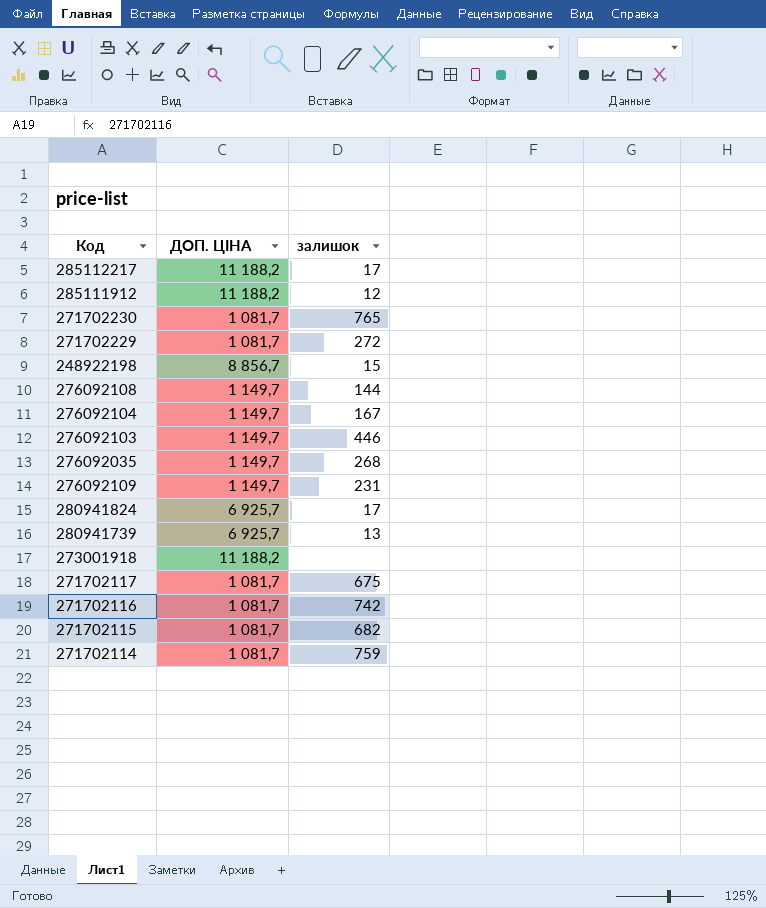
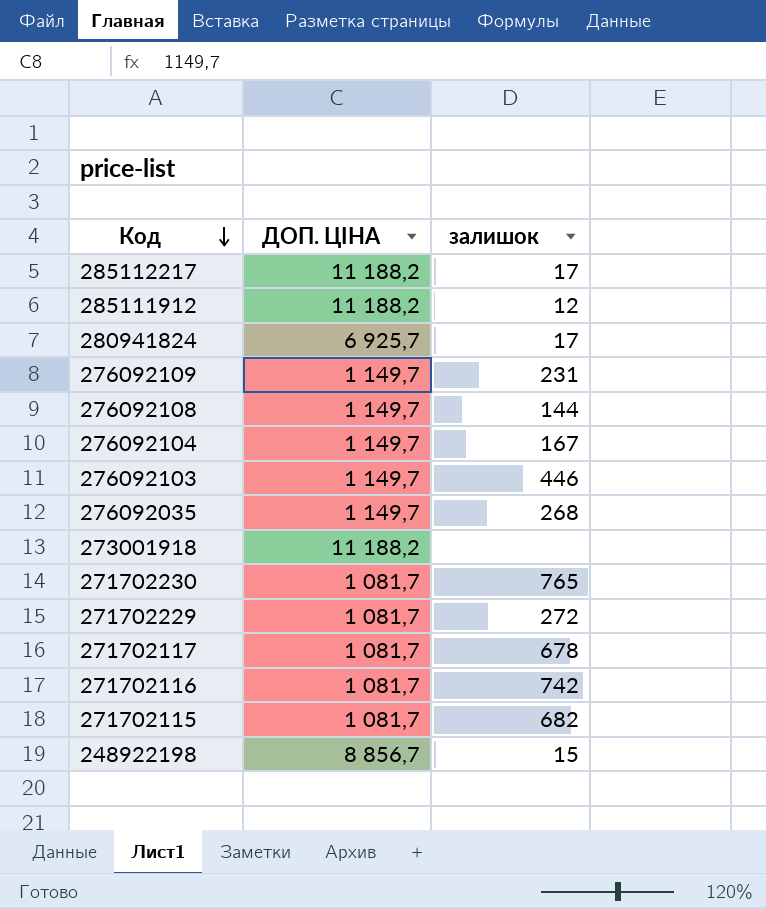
row order: none -> Код descending
row 280941739: 6 925,7 | 13 -> none
row 271702114: 1 081,7 | 759 -> none
271702117 | залишок: 675 -> 678

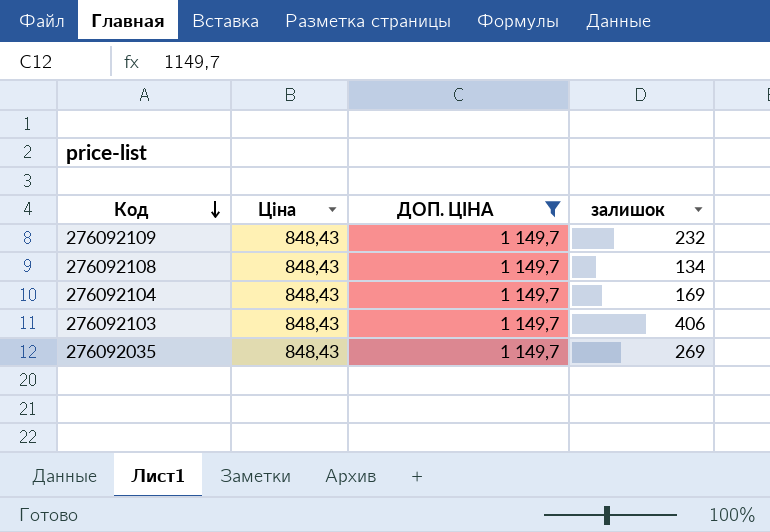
filter: none -> ДОП. ЦІНА = 1 149,7
column Ціна | position: none -> 2
276092109 | залишок: 231 -> 232
276092108 | залишок: 144 -> 134
276092104 | залишок: 167 -> 169
276092103 | залишок: 446 -> 406
276092035 | залишок: 268 -> 269

